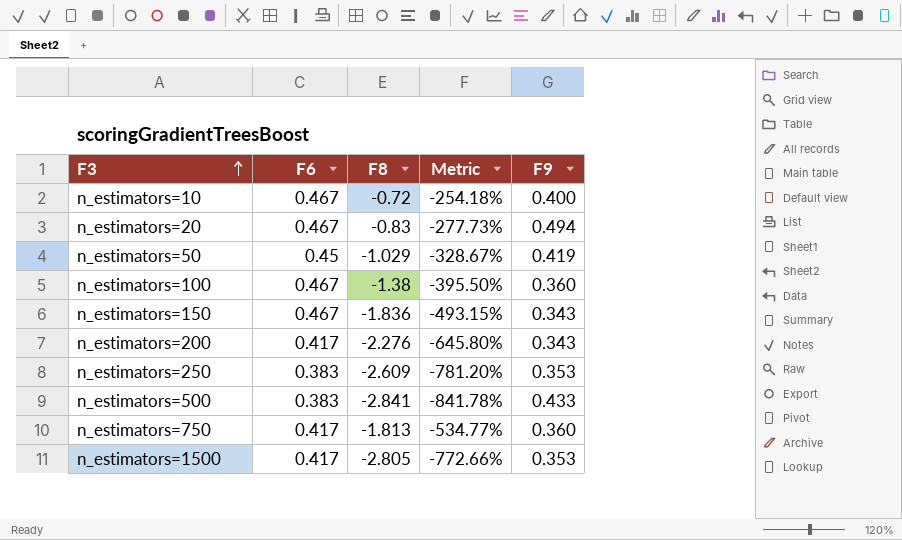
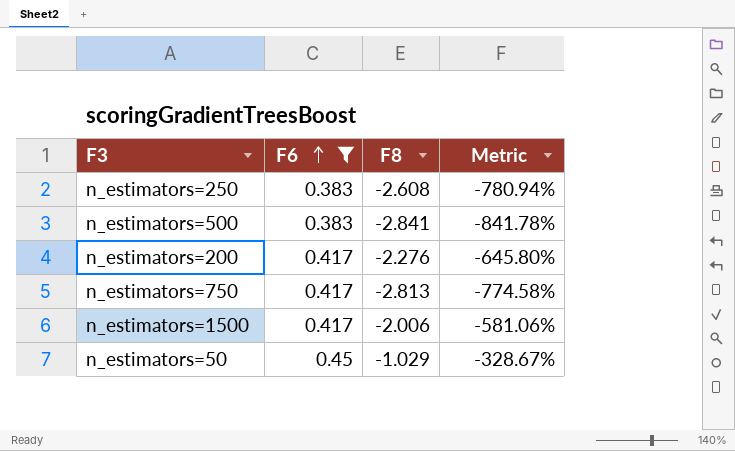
filter: none -> F6 != 0.467
row order: F3 ascending -> F6 ascending
column F9 | position: 5 -> none
n_estimators=250 | F8: -2.609 -> -2.608
n_estimators=250 | Metric: -781.20% -> -780.94%
n_estimators=750 | F8: -1.813 -> -2.813
n_estimators=750 | Metric: -534.77% -> -774.58%
n_estimators=1500 | F8: -2.805 -> -2.006
n_estimators=1500 | Metric: -772.66% -> -581.06%

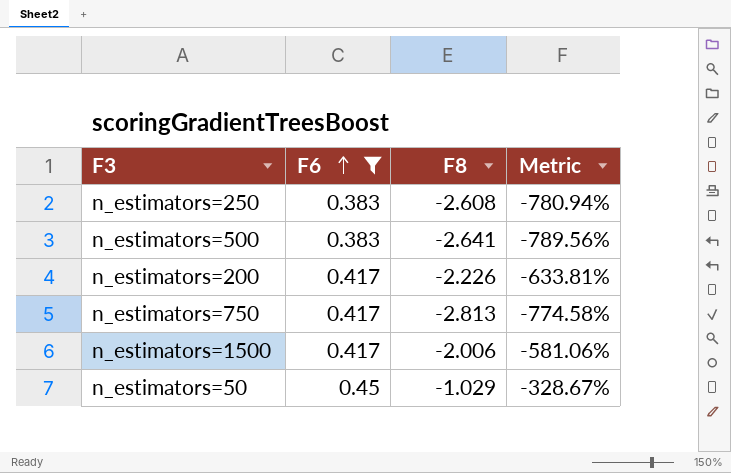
n_estimators=500 | F8: -2.841 -> -2.641
n_estimators=500 | Metric: -841.78% -> -789.56%
n_estimators=200 | F8: -2.276 -> -2.226
n_estimators=200 | Metric: -645.80% -> -633.81%

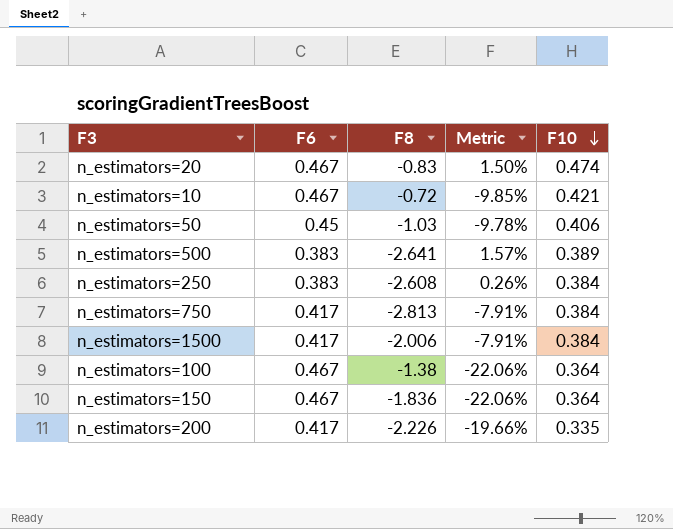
filter: F6 != 0.467 -> none
row order: F6 ascending -> F10 descending
column Metric | formula: ([F8] - [F6]) / [F6] -> ([F10] - [F6]) / [F6]
column F10 | position: none -> 5
n_estimators=50 | F8: -1.029 -> -1.03

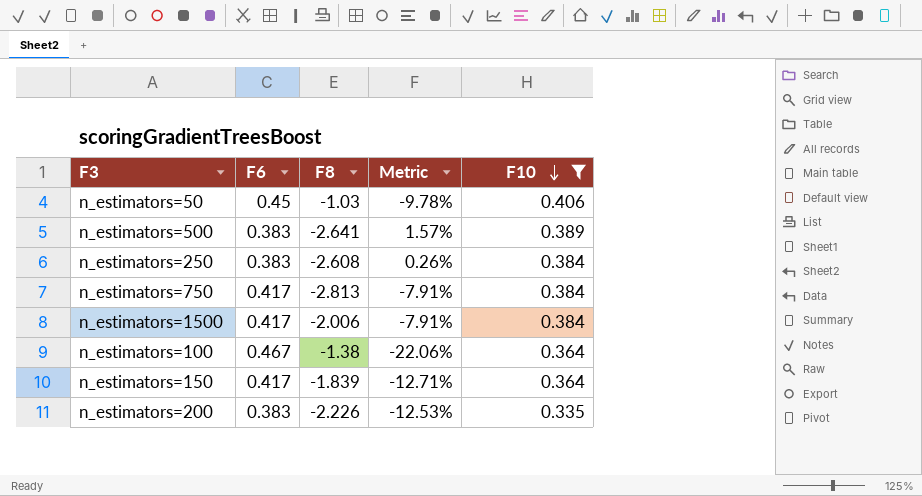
filter: none -> F10 <= 0.406
n_estimators=150 | F6: 0.467 -> 0.417
n_estimators=150 | F8: -1.836 -> -1.839
n_estimators=150 | Metric: -22.06% -> -12.71%
n_estimators=200 | F6: 0.417 -> 0.383
n_estimators=200 | Metric: -19.66% -> -12.53%

